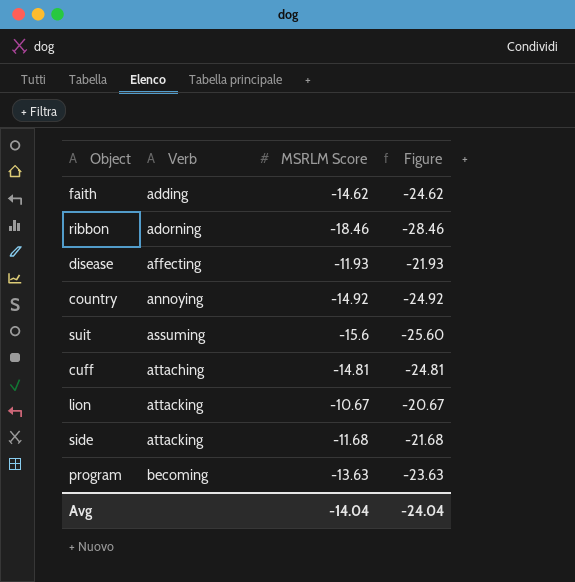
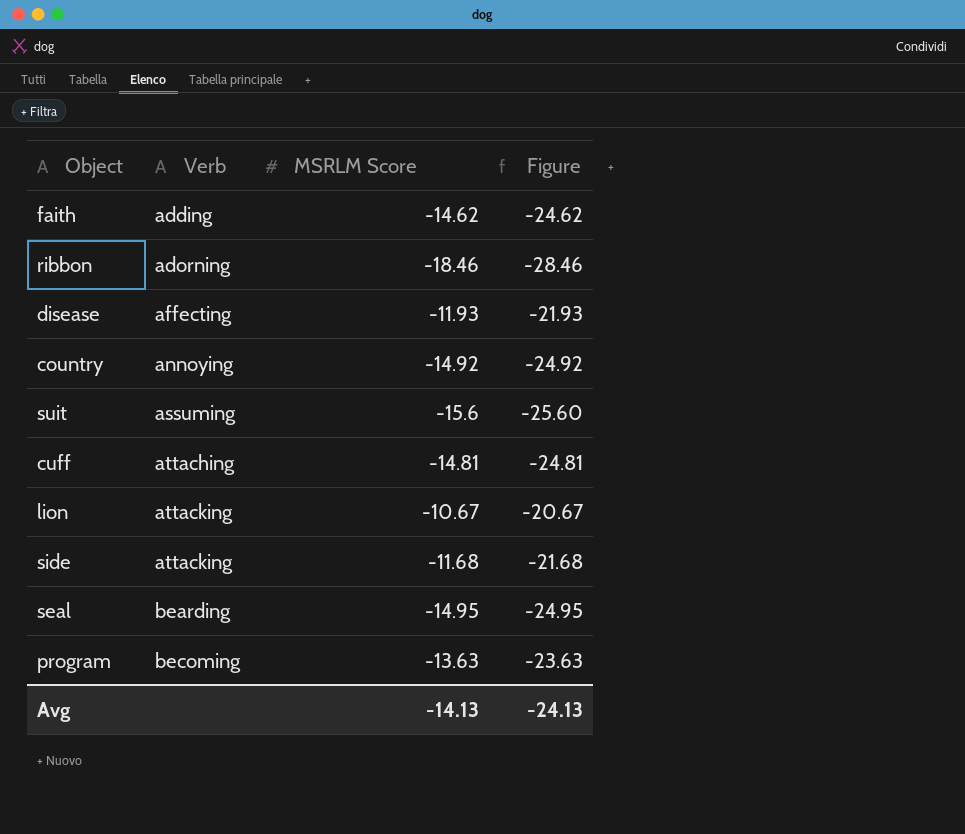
row seal: none -> bearding | -14.95 | -24.95
Avg | MSRLM Score: -14.04 -> -14.13
Avg | Figure: -24.04 -> -24.13

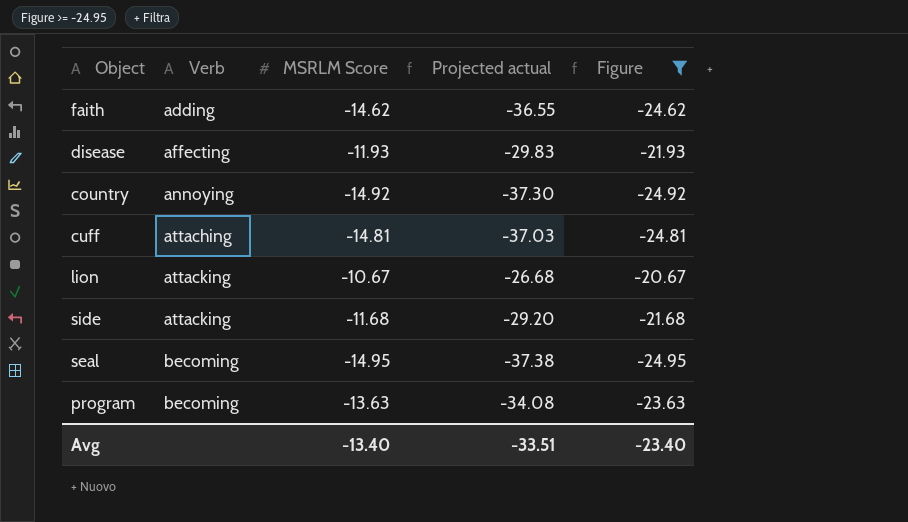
filter: none -> Figure >= -24.95
column Projected actual | formula: none -> [MSRLM Score] * 2.5
seal | Verb: bearding -> becoming
Avg | MSRLM Score: -14.13 -> -13.40
Avg | Figure: -24.13 -> -23.40

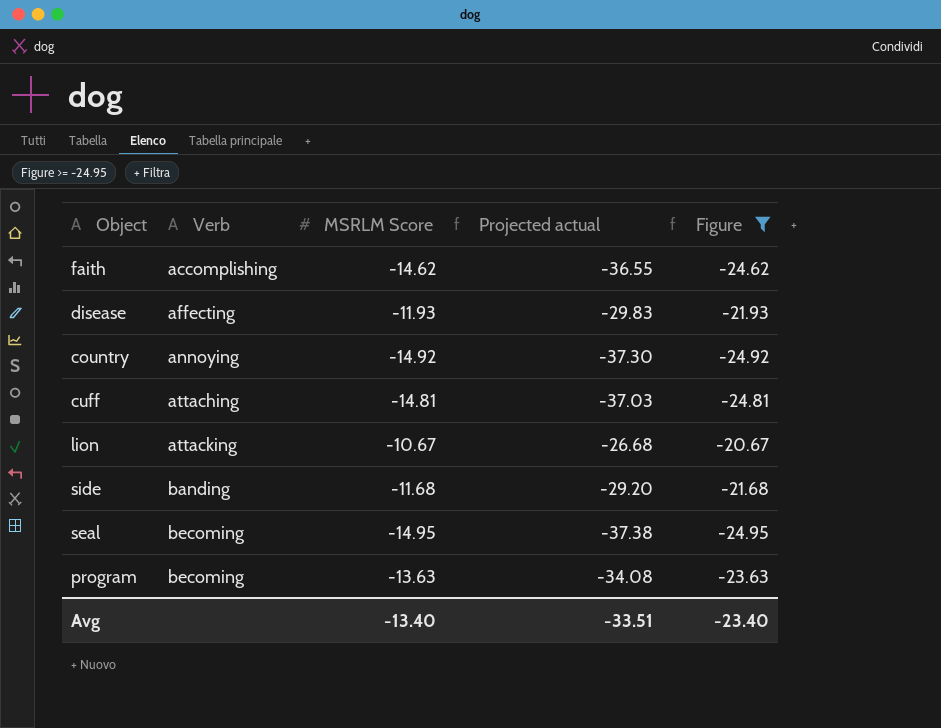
faith | Verb: adding -> accomplishing
side | Verb: attacking -> banding

